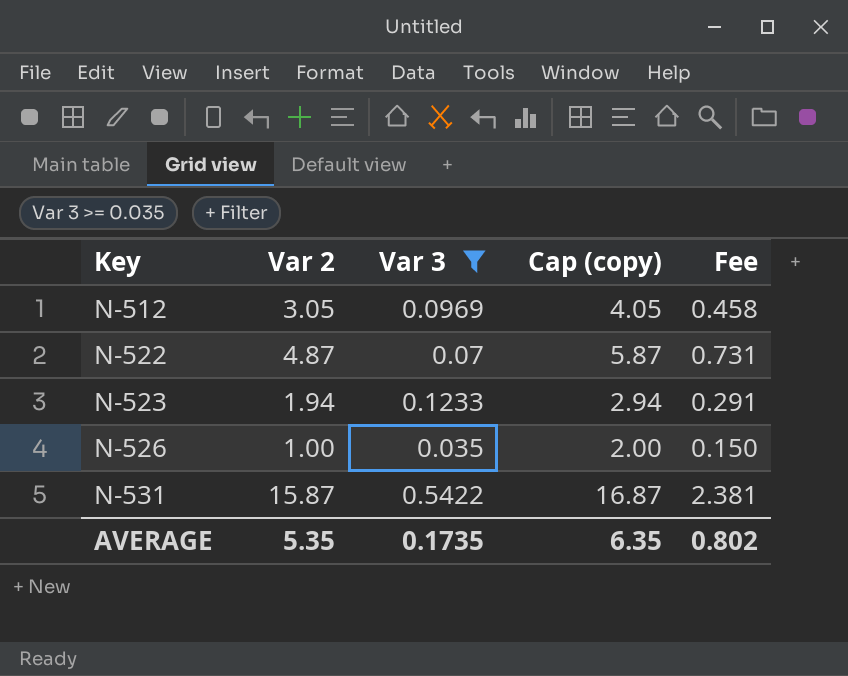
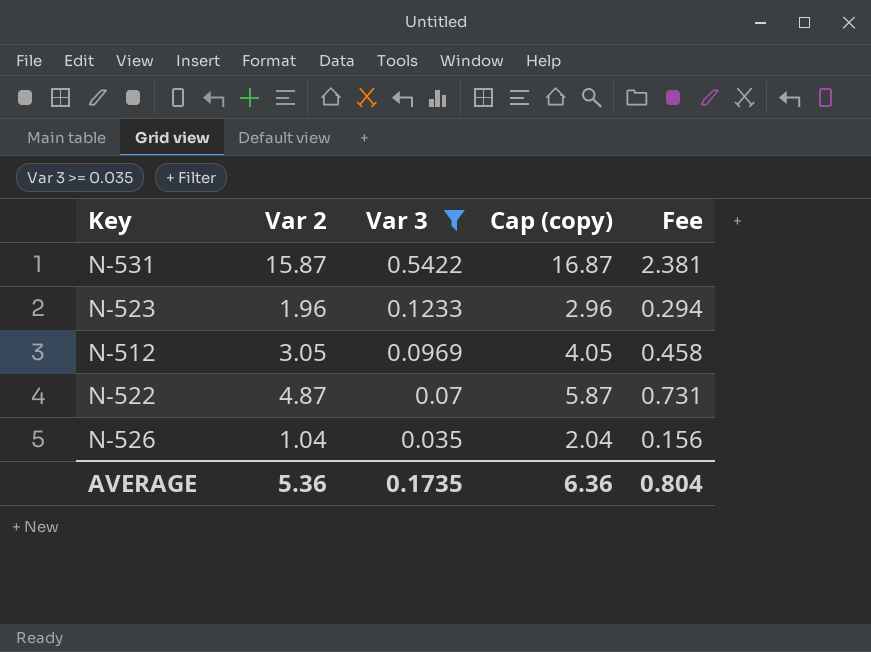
row order: Key ascending -> Var 3 descending
N-523 | Var 2: 1.94 -> 1.96
N-523 | Cap (copy): 2.94 -> 2.96
N-523 | Fee: 0.291 -> 0.294
N-526 | Var 2: 1.00 -> 1.04
N-526 | Cap (copy): 2.00 -> 2.04
N-526 | Fee: 0.150 -> 0.156
AVERAGE | Var 2: 5.35 -> 5.36
AVERAGE | Cap (copy): 6.35 -> 6.36
AVERAGE | Fee: 0.802 -> 0.804

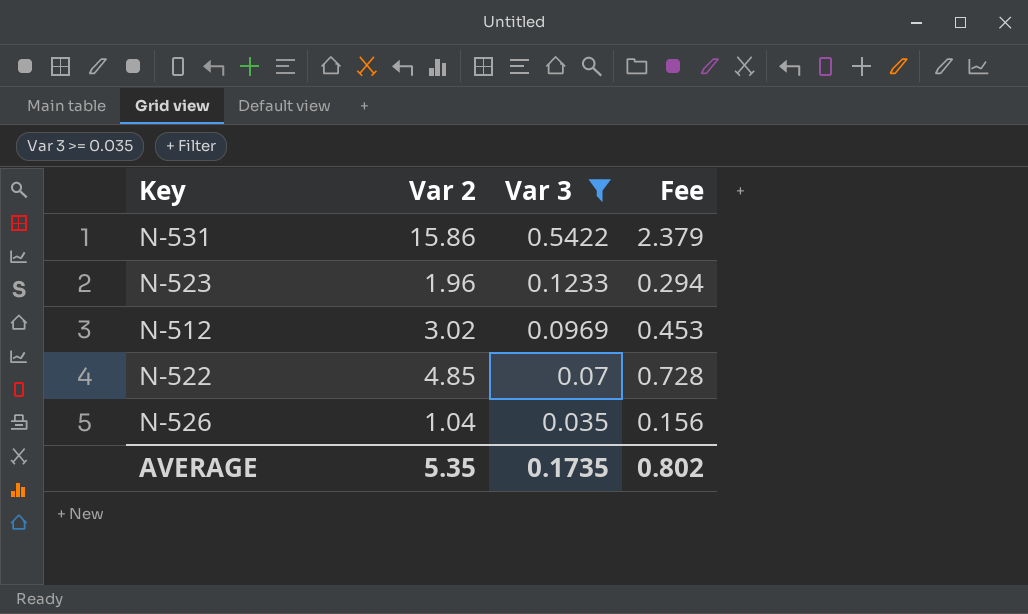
column Cap (copy) | formula: [Var 2] + 1 -> none
N-531 | Var 2: 15.87 -> 15.86
N-531 | Fee: 2.381 -> 2.379
N-512 | Var 2: 3.05 -> 3.02
N-512 | Fee: 0.458 -> 0.453
N-522 | Var 2: 4.87 -> 4.85
N-522 | Fee: 0.731 -> 0.728
AVERAGE | Var 2: 5.36 -> 5.35
AVERAGE | Fee: 0.804 -> 0.802

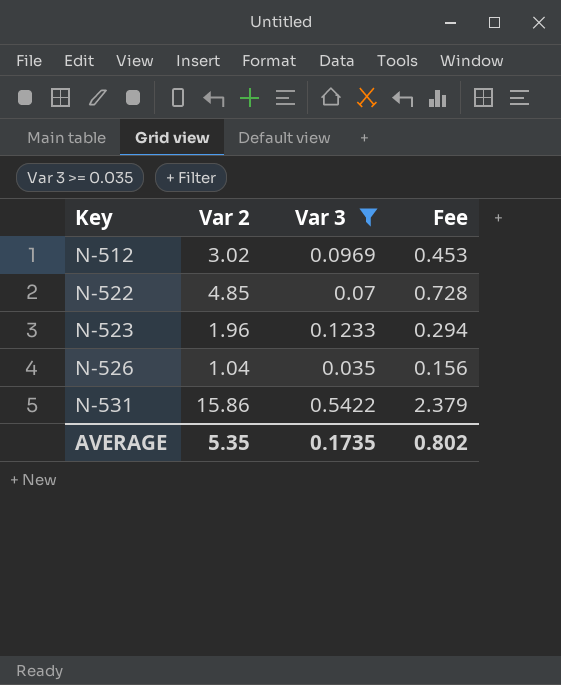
row order: Var 3 descending -> Key ascending

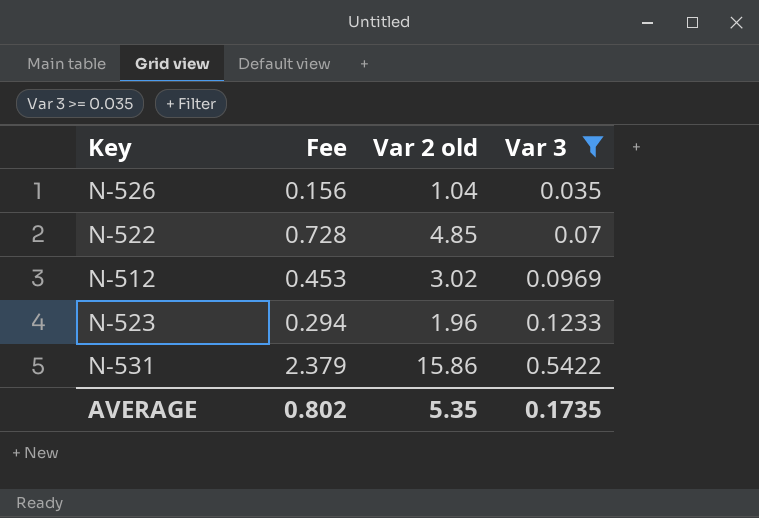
row order: Key ascending -> Var 3 ascending
column Fee | position: 4 -> 2
column name: Var 2 -> Var 2 old

